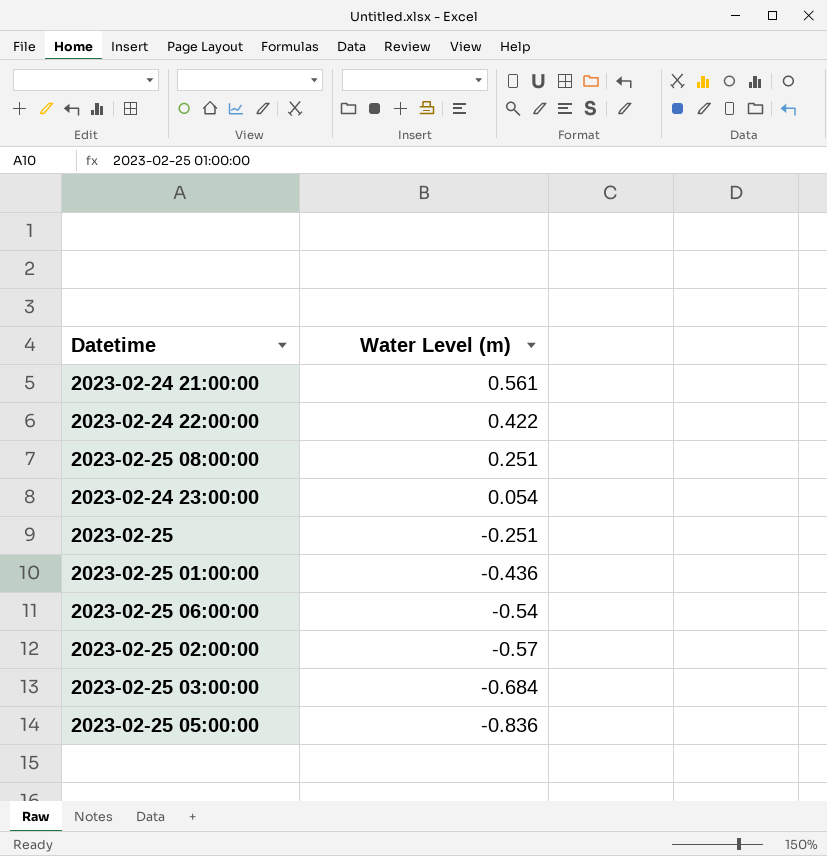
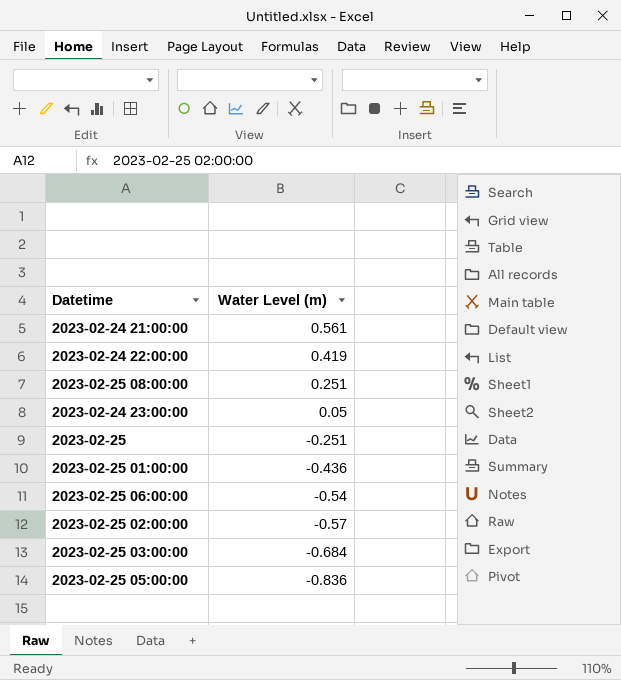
2023-02-24 22:00:00 | Water Level (m): 0.422 -> 0.419
2023-02-24 23:00:00 | Water Level (m): 0.054 -> 0.05

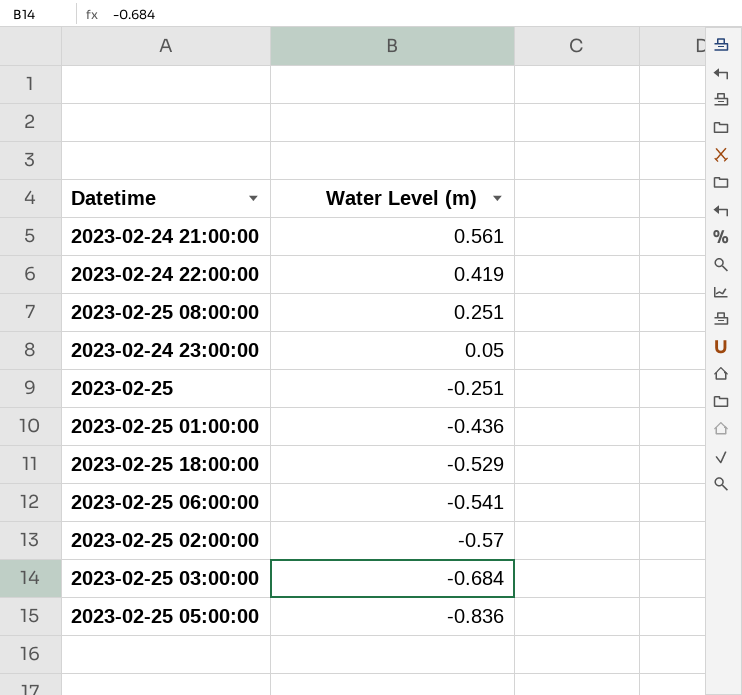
row 2023-02-25 18:00:00: none -> -0.529
2023-02-25 06:00:00 | Water Level (m): -0.54 -> -0.541

